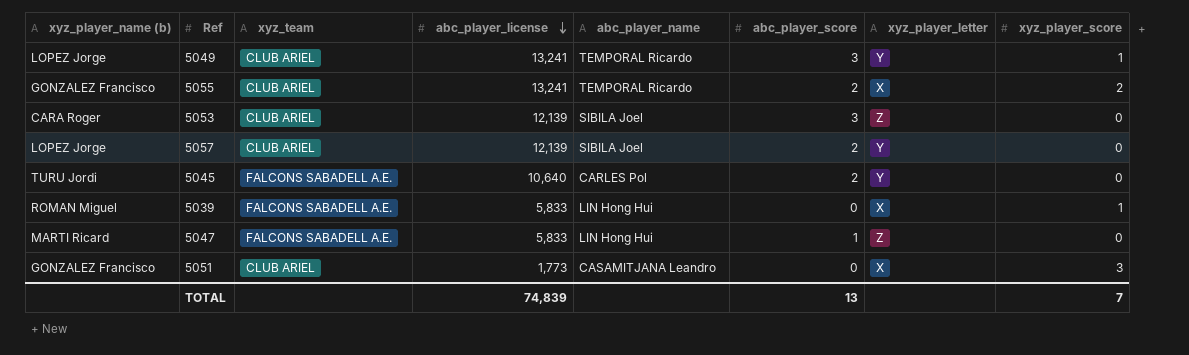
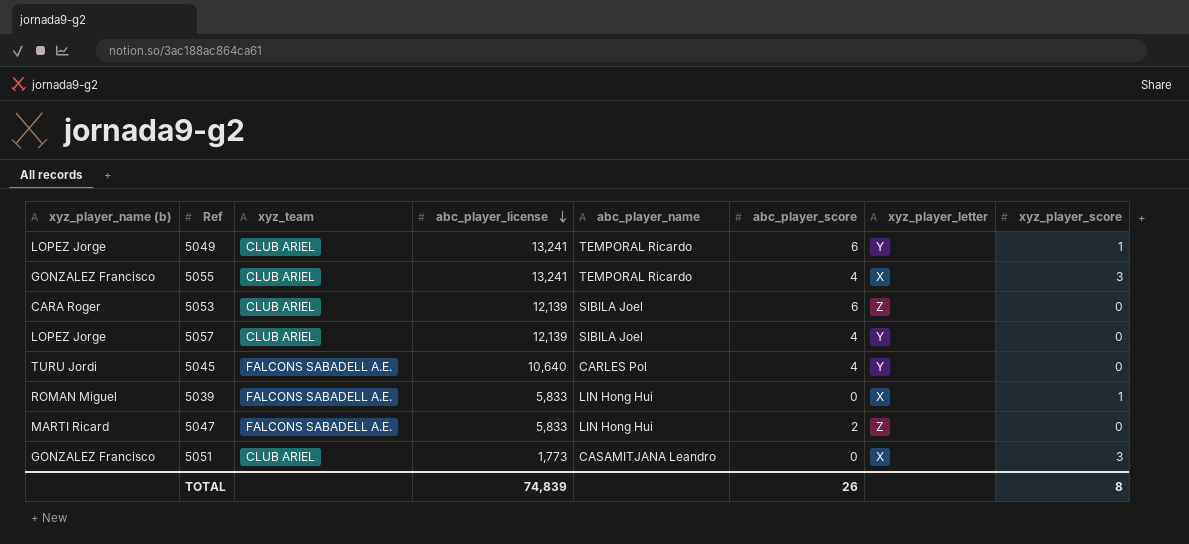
5049 | abc_player_score: 3 -> 6
5055 | abc_player_score: 2 -> 4
5055 | xyz_player_score: 2 -> 3
5053 | abc_player_score: 3 -> 6
5057 | abc_player_score: 2 -> 4
5045 | abc_player_score: 2 -> 4
5047 | abc_player_score: 1 -> 2
TOTAL | abc_player_score: 13 -> 26
TOTAL | xyz_player_score: 7 -> 8

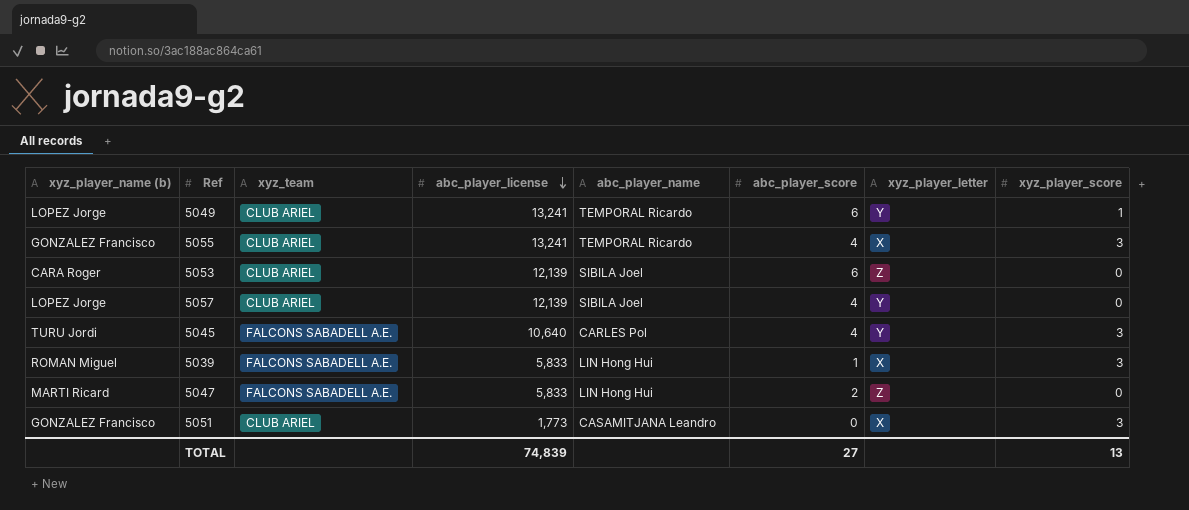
5045 | xyz_player_score: 0 -> 3
5039 | abc_player_score: 0 -> 1
5039 | xyz_player_score: 1 -> 3
TOTAL | abc_player_score: 26 -> 27
TOTAL | xyz_player_score: 8 -> 13

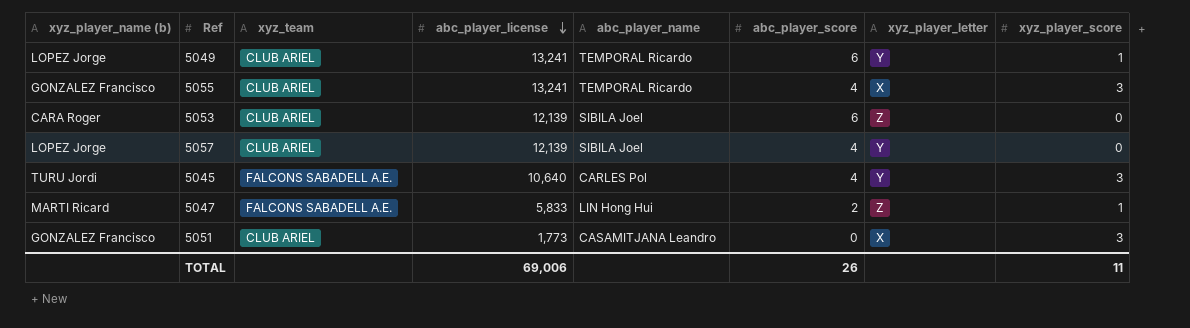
row 5039: ROMAN Miguel | FALCONS SABADELL A.E. | 5,833 | LIN Hong Hui | 1 | X | 3 -> none
5047 | xyz_player_score: 0 -> 1
TOTAL | abc_player_license: 74,839 -> 69,006
TOTAL | abc_player_score: 27 -> 26
TOTAL | xyz_player_score: 13 -> 11

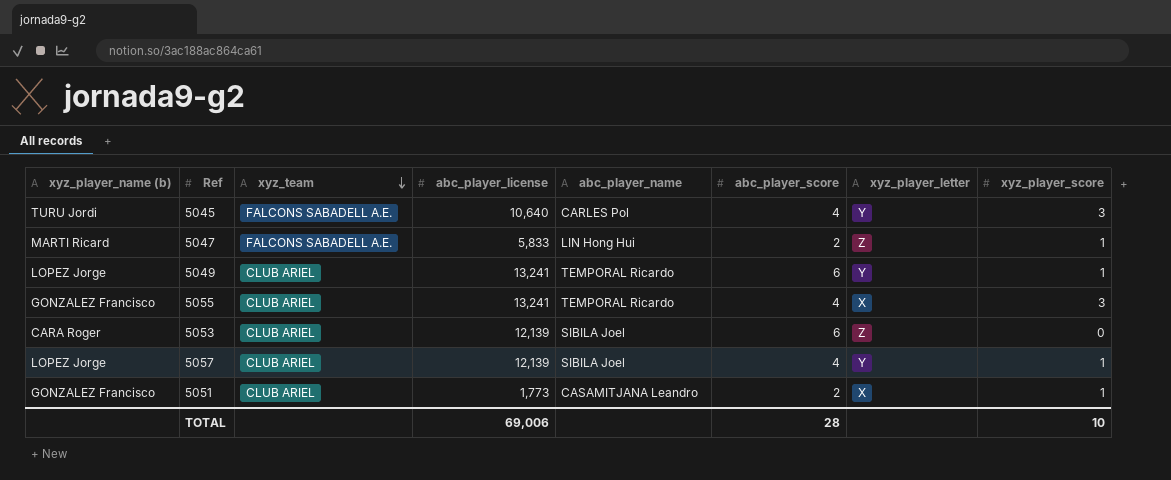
row order: abc_player_license descending -> xyz_team descending
5057 | xyz_player_score: 0 -> 1
5051 | abc_player_score: 0 -> 2
5051 | xyz_player_score: 3 -> 1
TOTAL | abc_player_score: 26 -> 28
TOTAL | xyz_player_score: 11 -> 10

